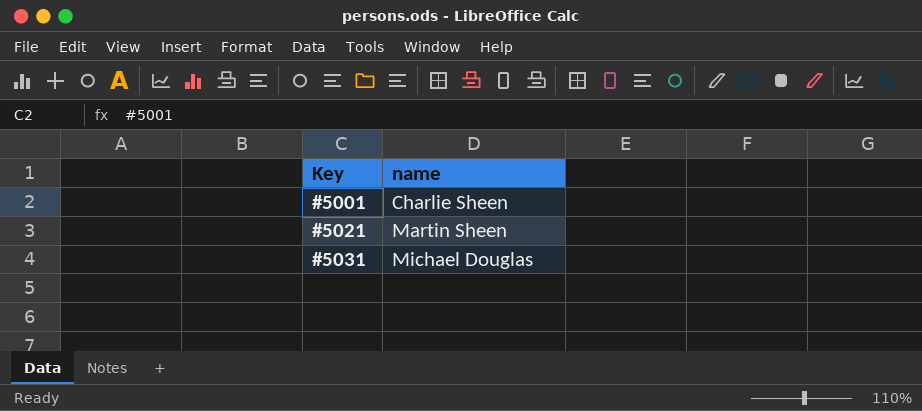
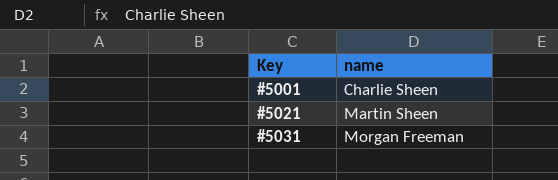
#5031 | name: Michael Douglas -> Morgan Freeman

